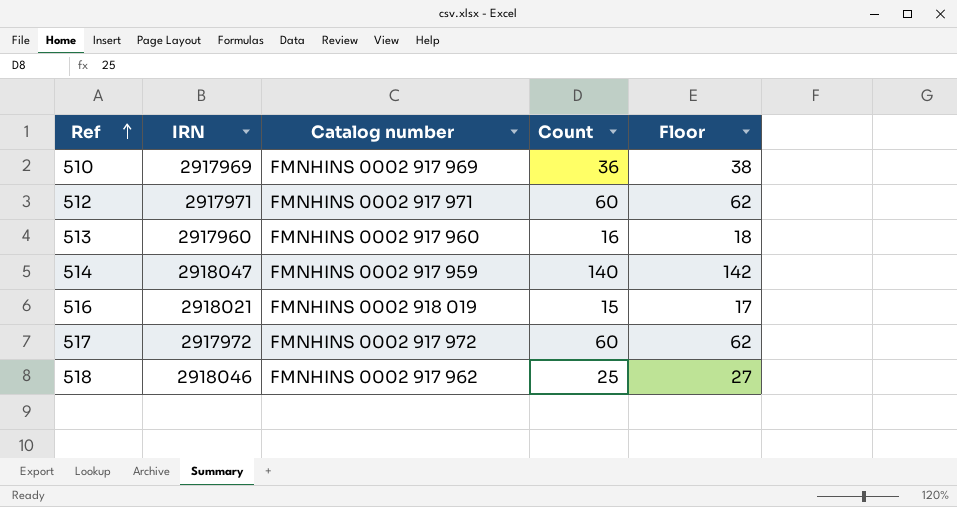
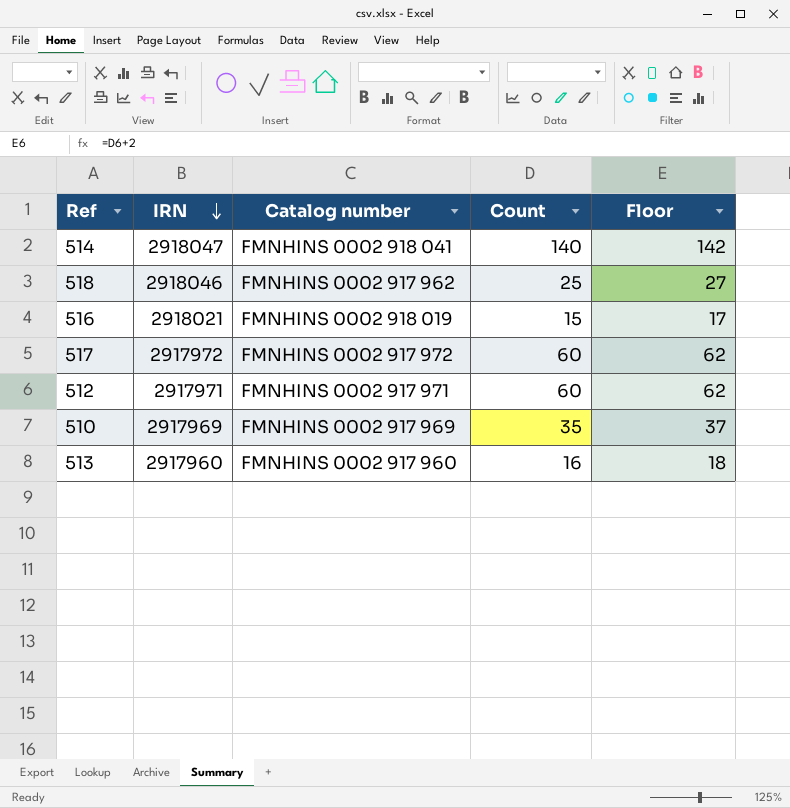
row order: Ref ascending -> IRN descending
514 | Catalog number: FMNHINS 0002 917 959 -> FMNHINS 0002 918 041
510 | Count: 36 -> 35
510 | Floor: 38 -> 37

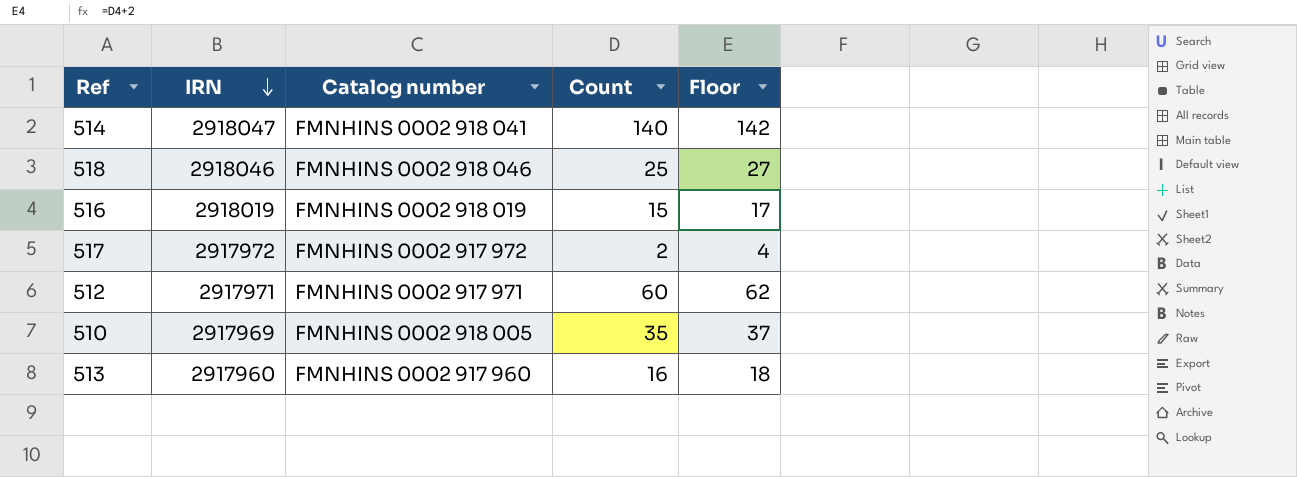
518 | Catalog number: FMNHINS 0002 917 962 -> FMNHINS 0002 918 046
516 | IRN: 2918021 -> 2918019
517 | Count: 60 -> 2
517 | Floor: 62 -> 4
510 | Catalog number: FMNHINS 0002 917 969 -> FMNHINS 0002 918 005

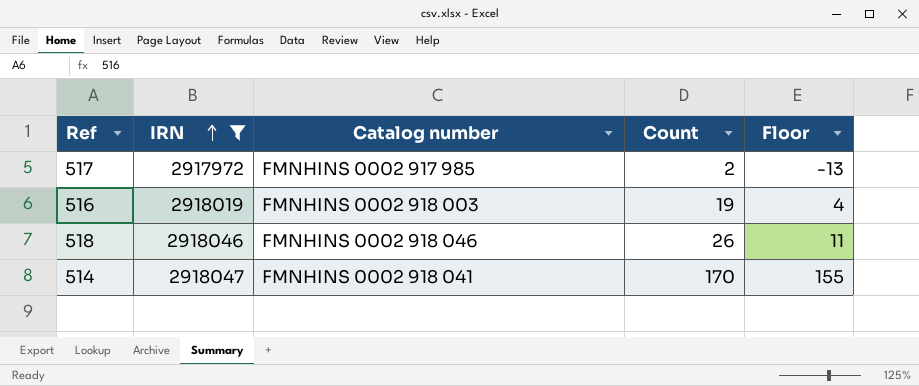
filter: none -> IRN >= 2917972
row order: IRN descending -> IRN ascending
column Floor | formula: [Count] + 2 -> [Count] - 15
517 | Catalog number: FMNHINS 0002 917 972 -> FMNHINS 0002 917 985
516 | Catalog number: FMNHINS 0002 918 019 -> FMNHINS 0002 918 003
516 | Count: 15 -> 19
518 | Count: 25 -> 26
514 | Count: 140 -> 170

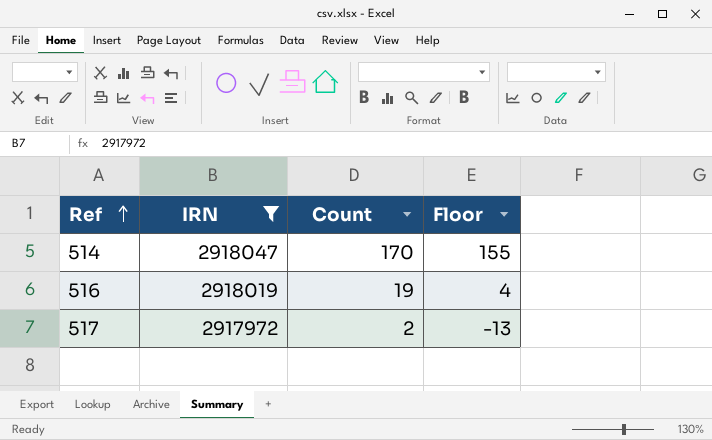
row order: IRN ascending -> Ref ascending
column Catalog number | position: 3 -> none
row 518: 2918046 | FMNHINS 0002 918 046 | 26 | 11 -> none

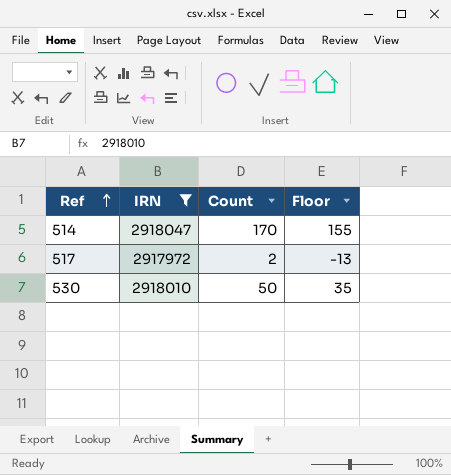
row 516: 2918019 | 19 | 4 -> none
row 530: none -> 2918010 | 50 | 35

